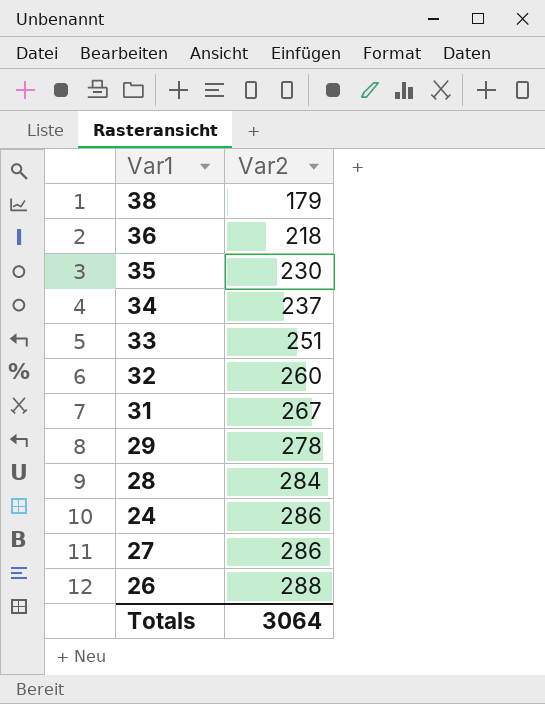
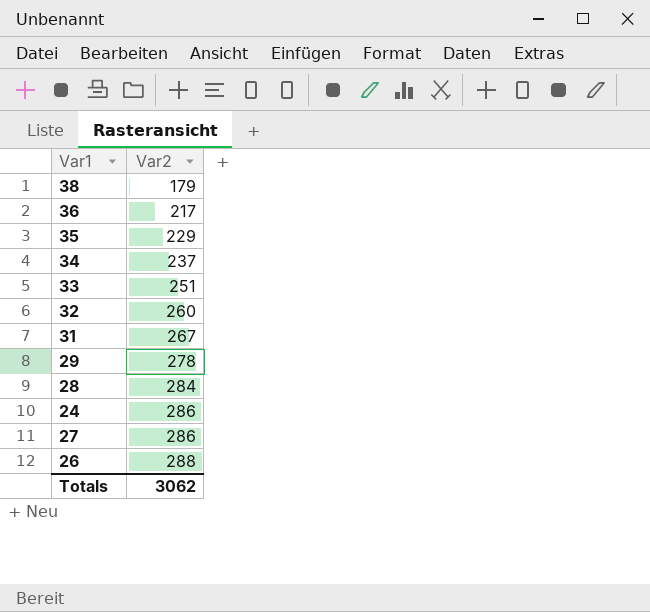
36 | Var2: 218 -> 217
35 | Var2: 230 -> 229
Totals | Var2: 3064 -> 3062

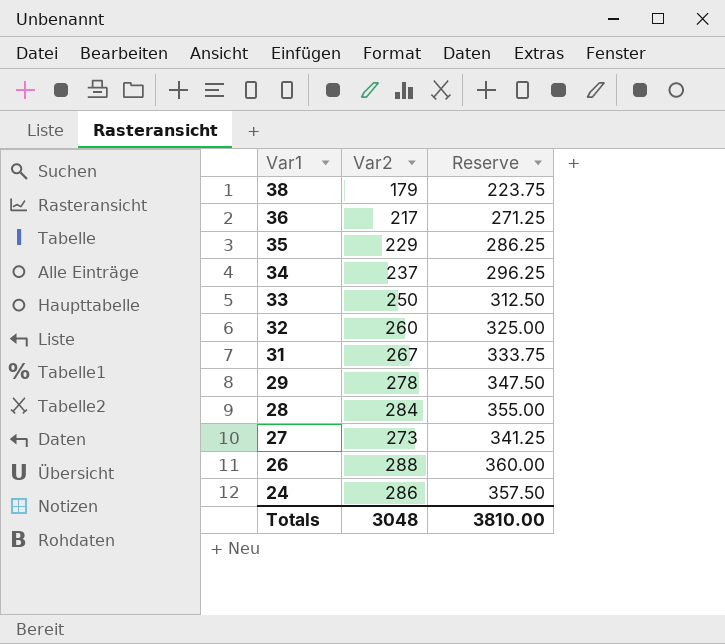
row order: Var2 ascending -> Var1 descending
column Reserve | formula: none -> [Var2] * 1.25
33 | Var2: 251 -> 250
27 | Var2: 286 -> 273
Totals | Var2: 3062 -> 3048

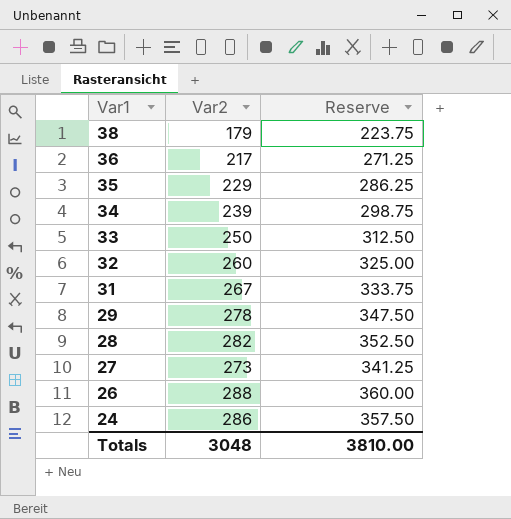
34 | Var2: 237 -> 239
34 | Reserve: 296.25 -> 298.75
28 | Var2: 284 -> 282
28 | Reserve: 355.00 -> 352.50

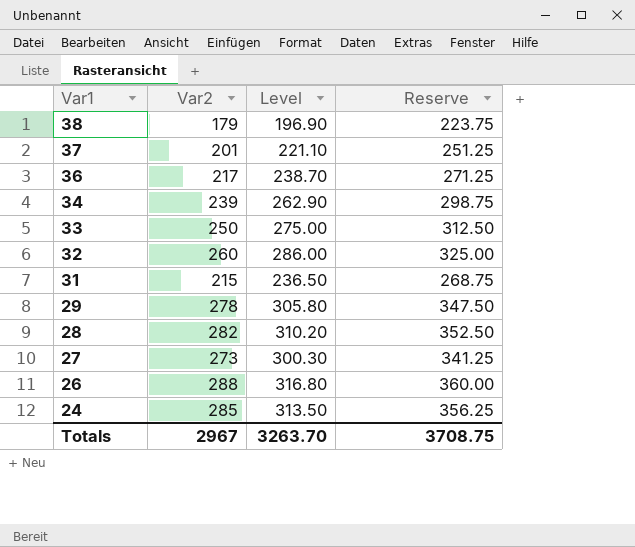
column Level | formula: none -> [Var2] * 1.1
row 35: 229 | 286.25 -> none
row 37: none -> 201 | 221.10 | 251.25
31 | Var2: 267 -> 215
31 | Reserve: 333.75 -> 268.75
24 | Var2: 286 -> 285
24 | Reserve: 357.50 -> 356.25
Totals | Var2: 3048 -> 2967
Totals | Reserve: 3810.00 -> 3708.75

